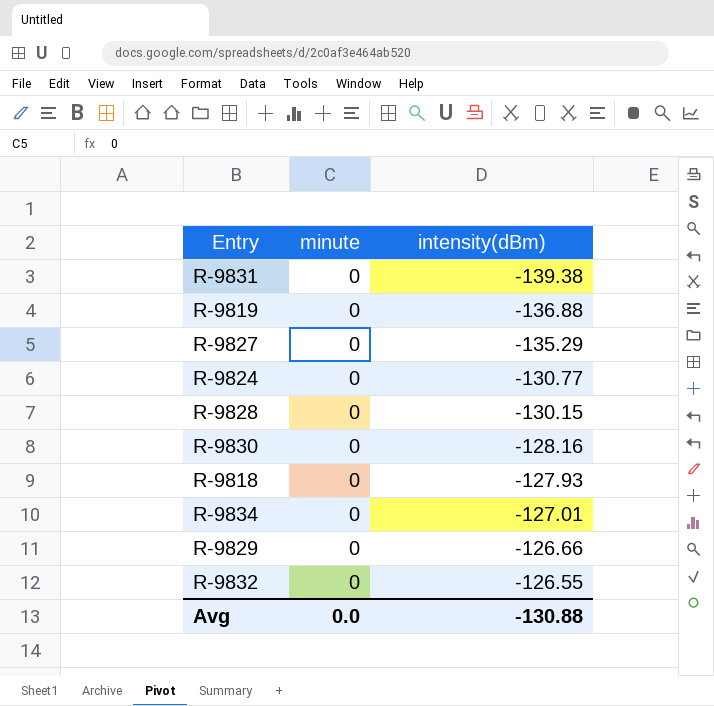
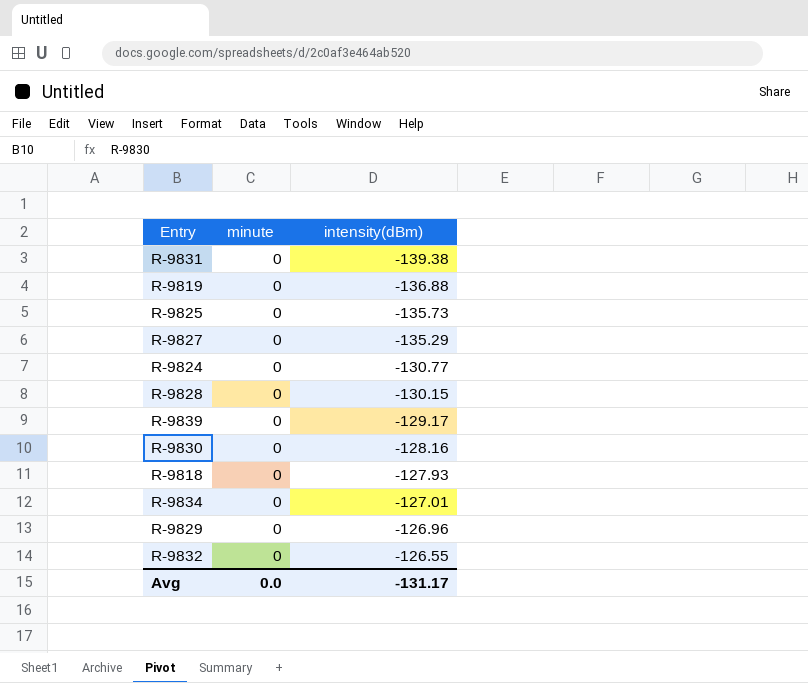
row R-9825: none -> 0 | -135.73
row R-9839: none -> 0 | -129.17
R-9829 | intensity(dBm): -126.66 -> -126.96
Avg | intensity(dBm): -130.88 -> -131.17

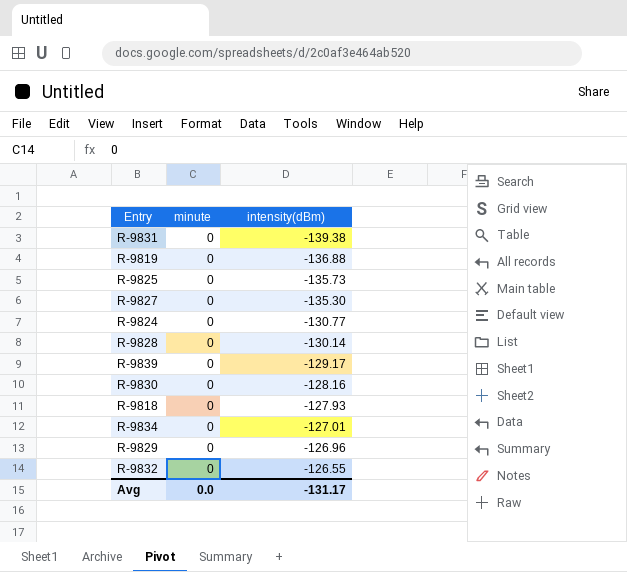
R-9827 | intensity(dBm): -135.29 -> -135.30
R-9828 | intensity(dBm): -130.15 -> -130.14

